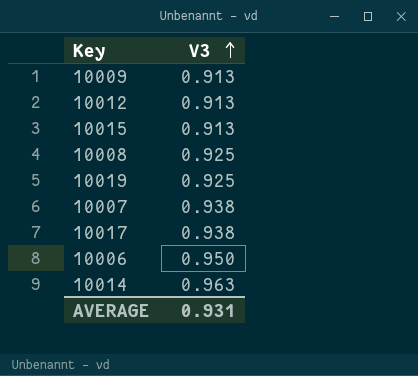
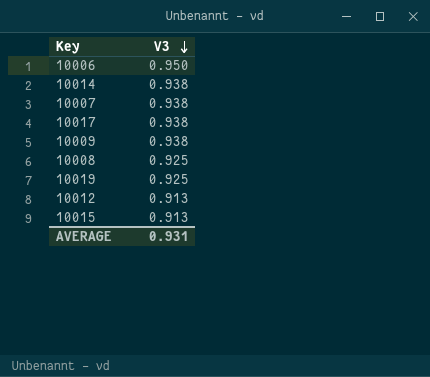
row order: V3 ascending -> V3 descending
10014 | V3: 0.963 -> 0.938
10009 | V3: 0.913 -> 0.938

